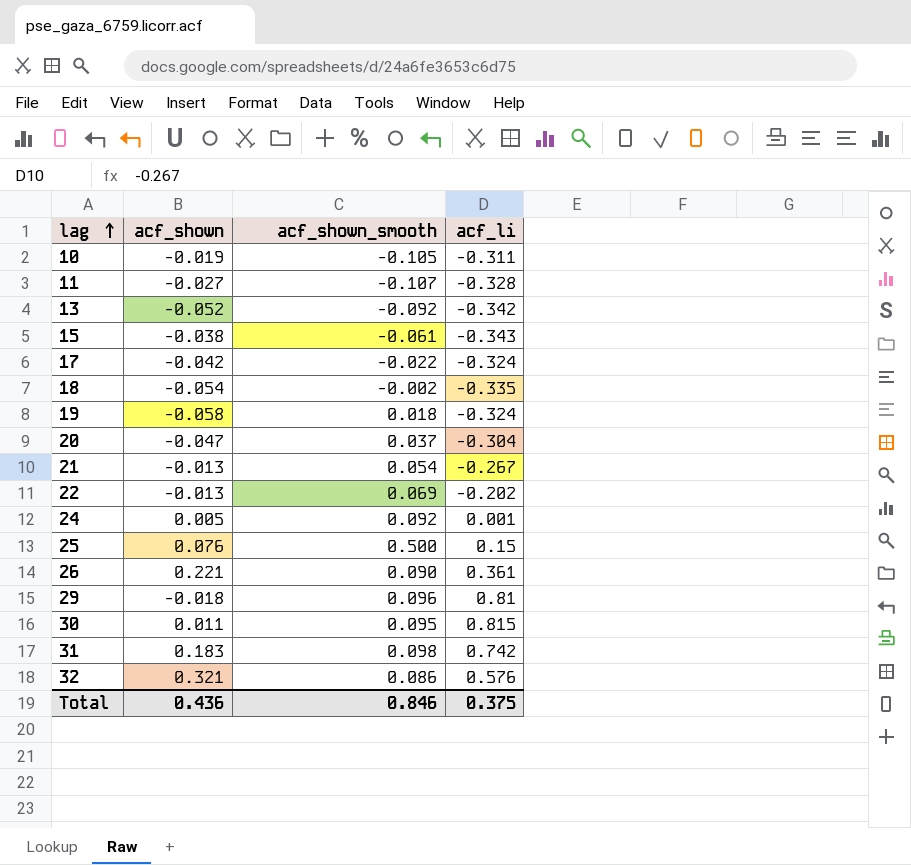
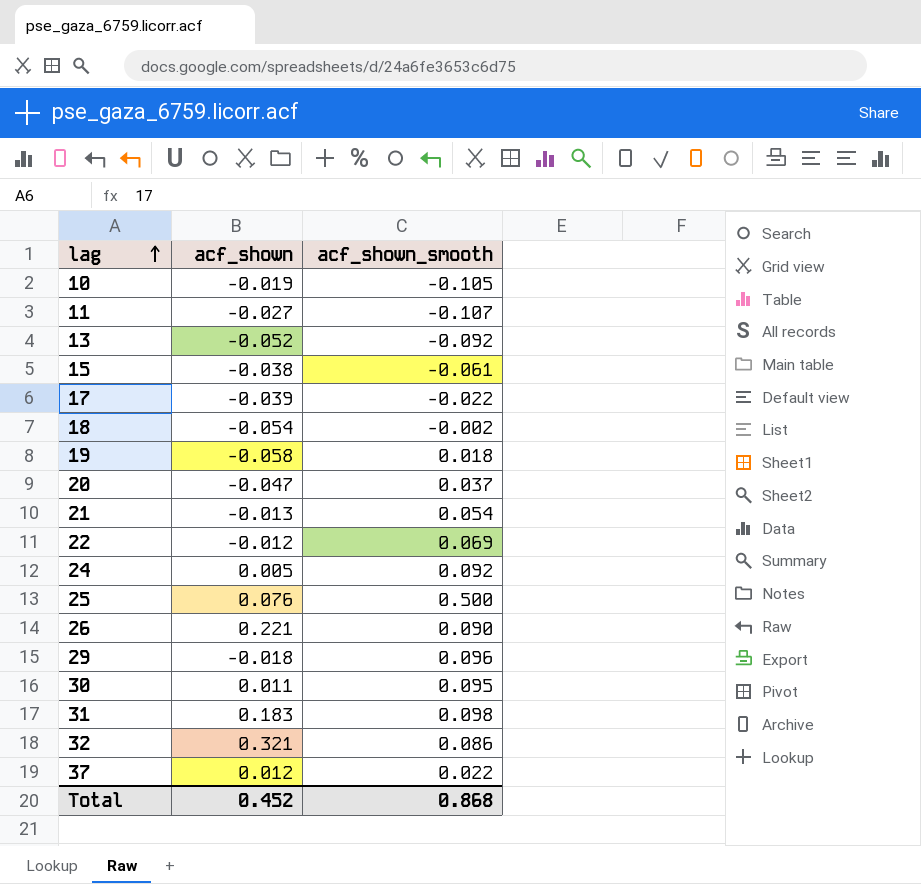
column acf_li | position: 4 -> none
17 | acf_shown: -0.042 -> -0.039
22 | acf_shown: -0.013 -> -0.012
row 37: none -> 0.012 | 0.022
Total | acf_shown: 0.436 -> 0.452
Total | acf_shown_smooth: 0.846 -> 0.868

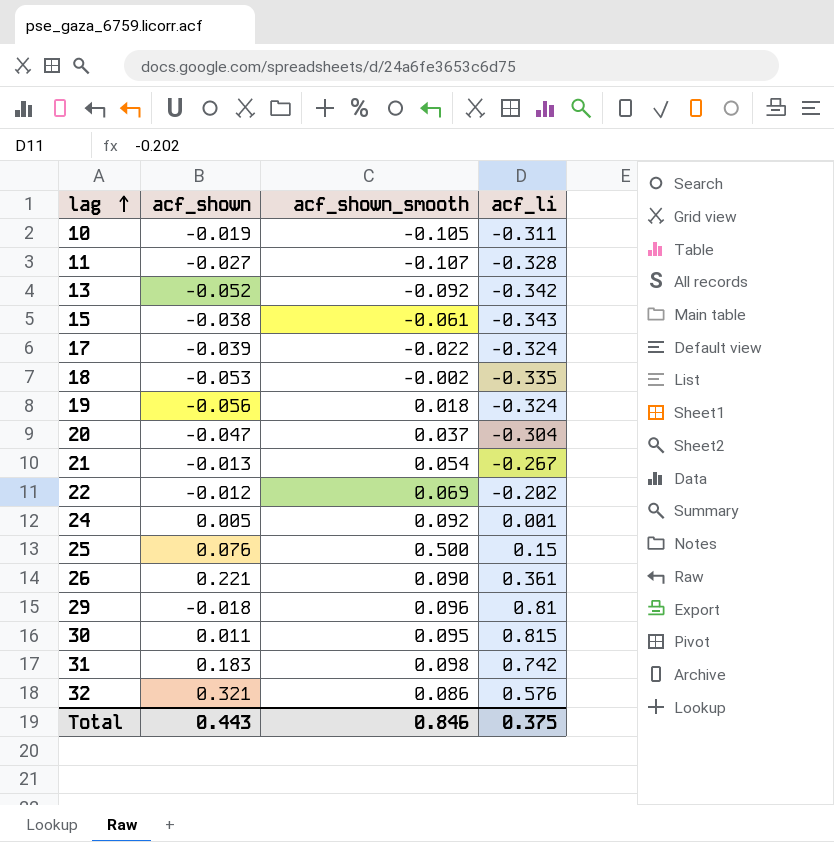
column acf_li | position: none -> 4
row 37: 0.012 | 0.022 -> none
18 | acf_shown: -0.054 -> -0.053
19 | acf_shown: -0.058 -> -0.056
Total | acf_shown: 0.452 -> 0.443
Total | acf_shown_smooth: 0.868 -> 0.846

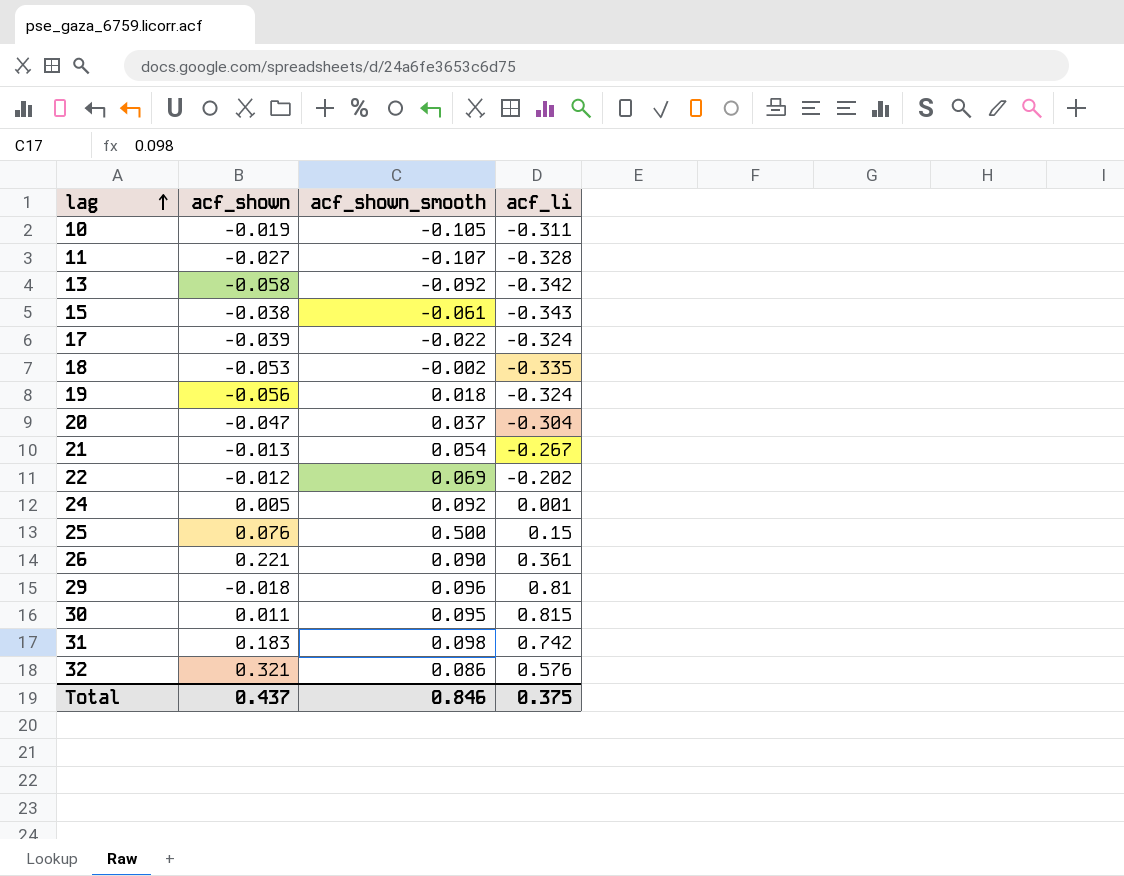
13 | acf_shown: -0.052 -> -0.058
Total | acf_shown: 0.443 -> 0.437

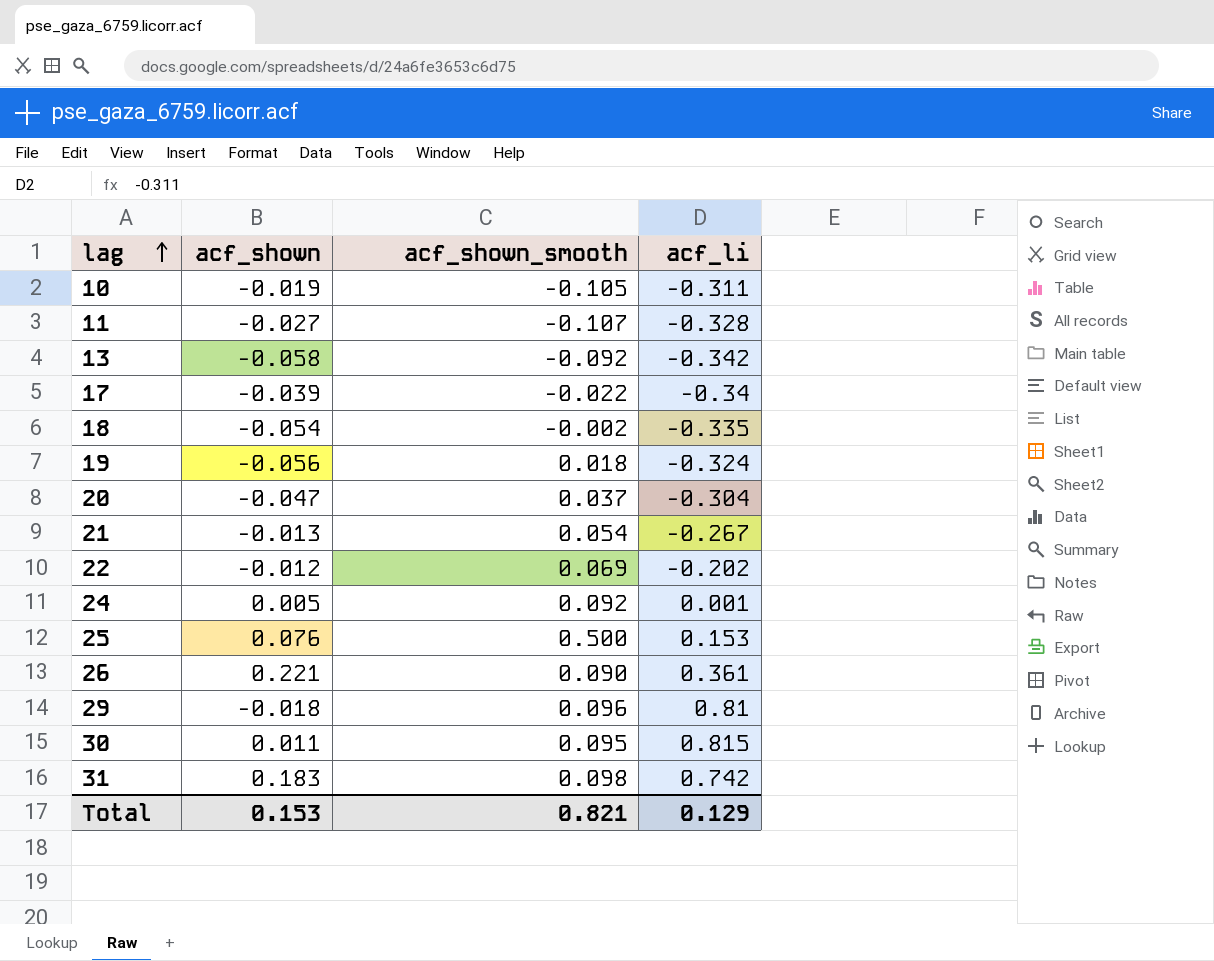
row 15: -0.038 | -0.061 | -0.343 -> none
row 32: 0.321 | 0.086 | 0.576 -> none
17 | acf_li: -0.324 -> -0.34
18 | acf_shown: -0.053 -> -0.054
25 | acf_li: 0.15 -> 0.153
Total | acf_shown: 0.437 -> 0.153
Total | acf_shown_smooth: 0.846 -> 0.821
Total | acf_li: 0.375 -> 0.129

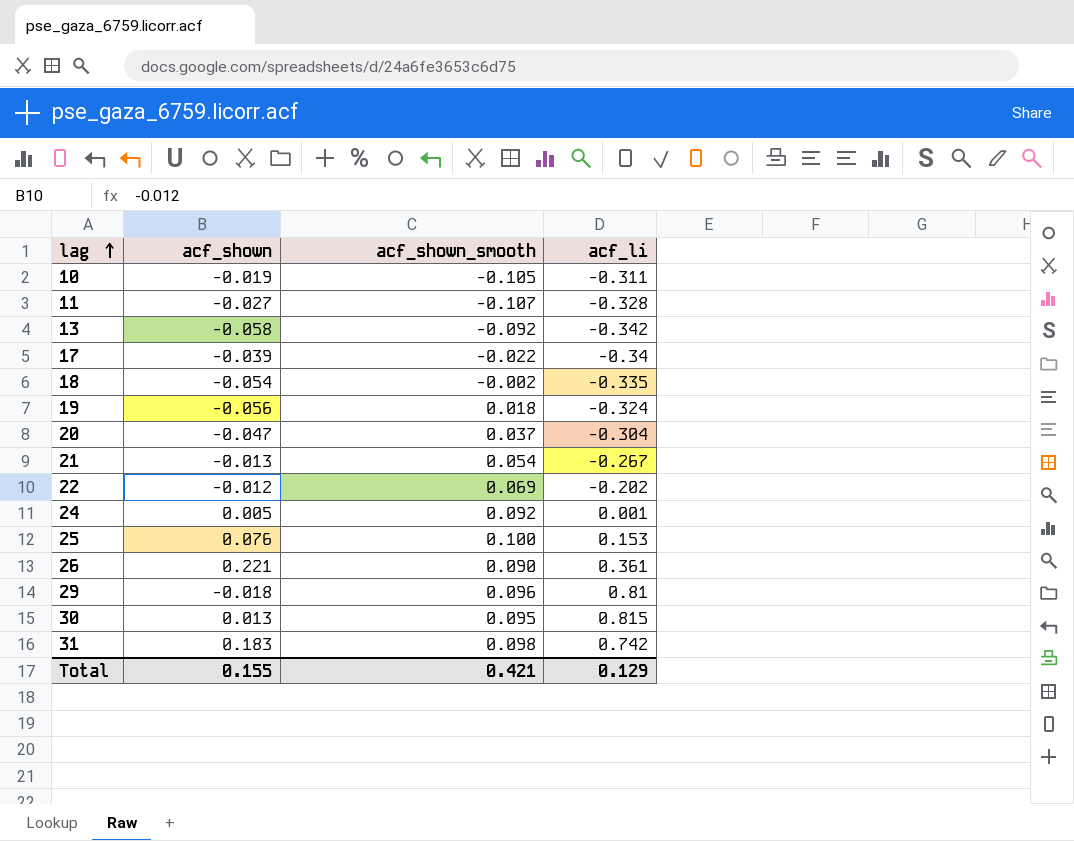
25 | acf_shown_smooth: 0.500 -> 0.100
30 | acf_shown: 0.011 -> 0.013
Total | acf_shown: 0.153 -> 0.155
Total | acf_shown_smooth: 0.821 -> 0.421

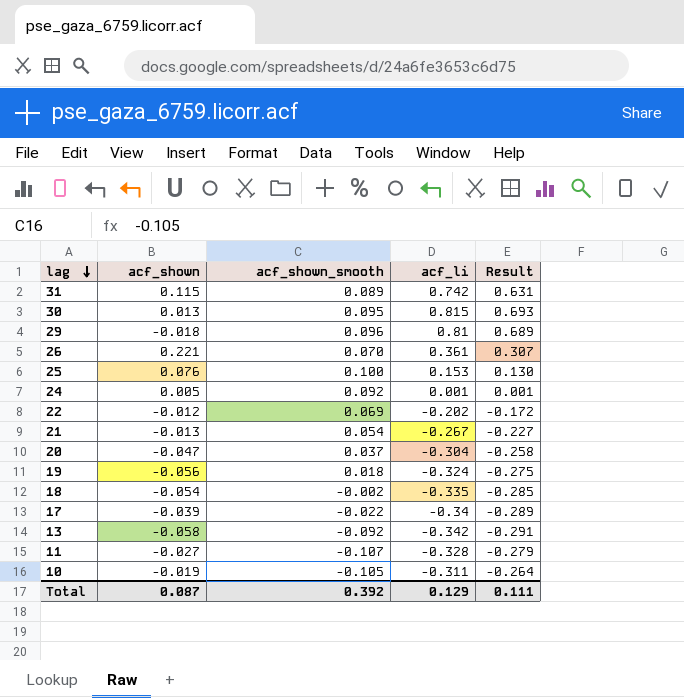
row order: lag ascending -> lag descending
column Result | formula: none -> [acf_li] * 0.85
31 | acf_shown: 0.183 -> 0.115
31 | acf_shown_smooth: 0.098 -> 0.089
26 | acf_shown_smooth: 0.090 -> 0.070
Total | acf_shown: 0.155 -> 0.087
Total | acf_shown_smooth: 0.421 -> 0.392

